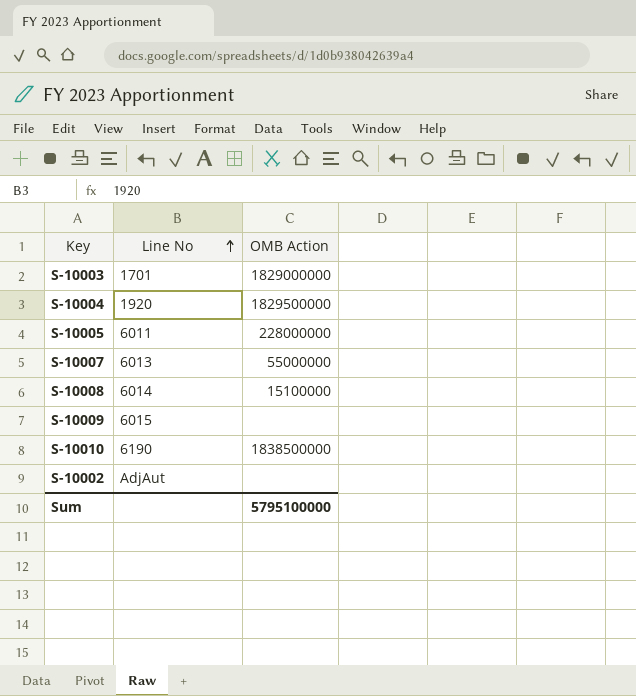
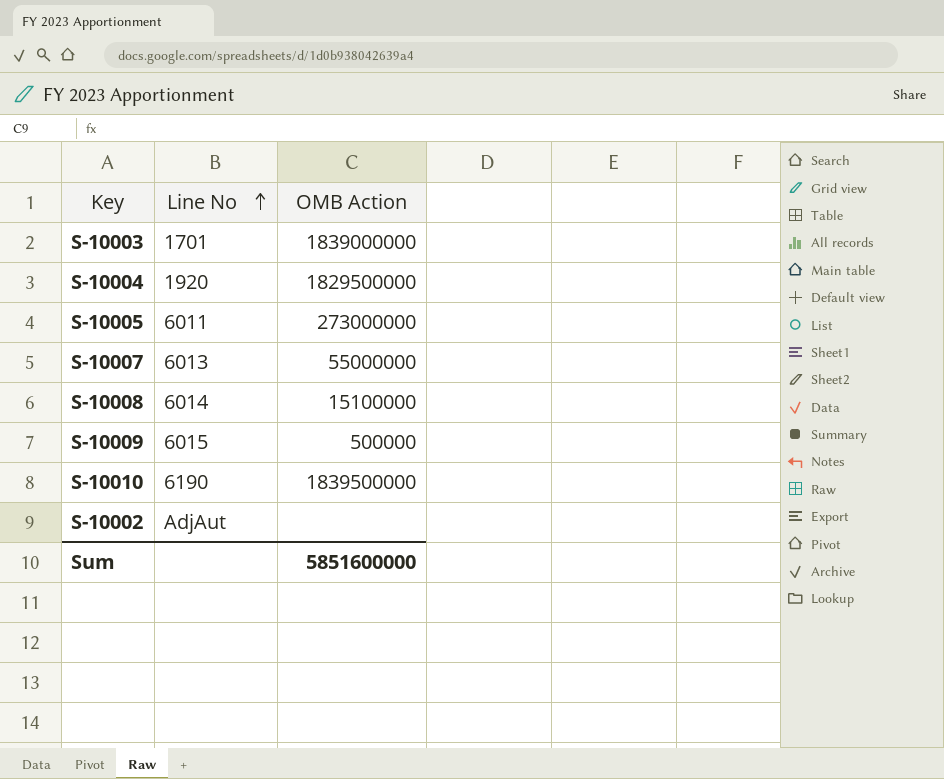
S-10003 | OMB Action: 1829000000 -> 1839000000
S-10005 | OMB Action: 228000000 -> 273000000
S-10009 | OMB Action: none -> 500000
S-10010 | OMB Action: 1838500000 -> 1839500000
Sum | OMB Action: 5795100000 -> 5851600000

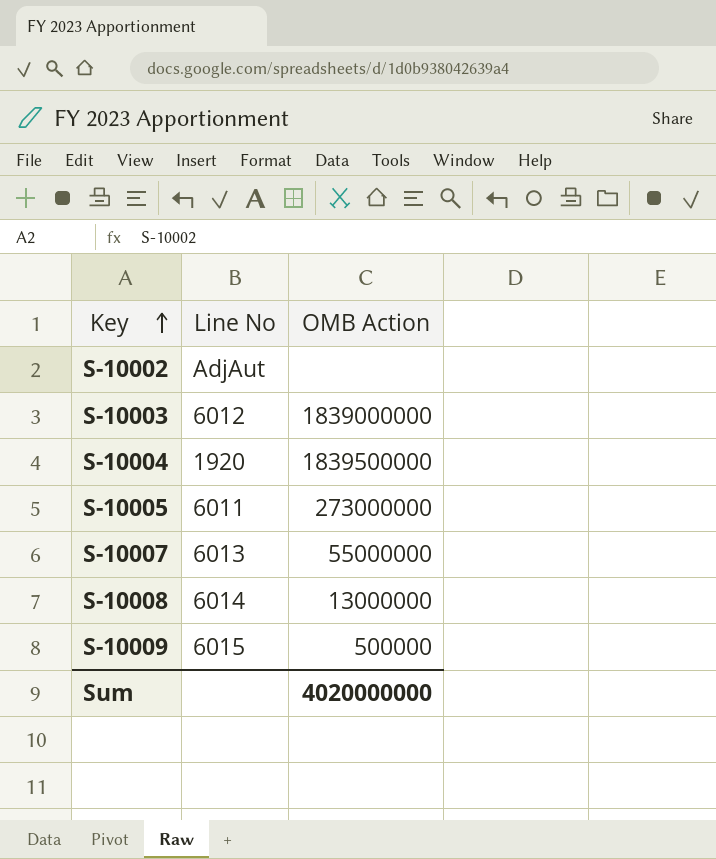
row order: Line No ascending -> Key ascending
row S-10010: 6190 | 1839500000 -> none
S-10003 | Line No: 1701 -> 6012
S-10004 | OMB Action: 1829500000 -> 1839500000
S-10008 | OMB Action: 15100000 -> 13000000
Sum | OMB Action: 5851600000 -> 4020000000

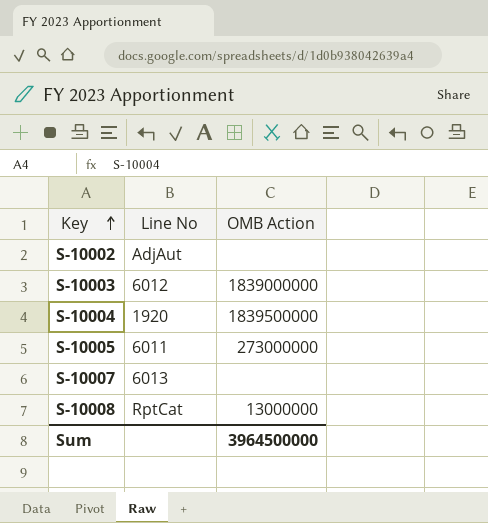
row S-10009: 6015 | 500000 -> none
S-10007 | OMB Action: 55000000 -> none
S-10008 | Line No: 6014 -> RptCat
Sum | OMB Action: 4020000000 -> 3964500000

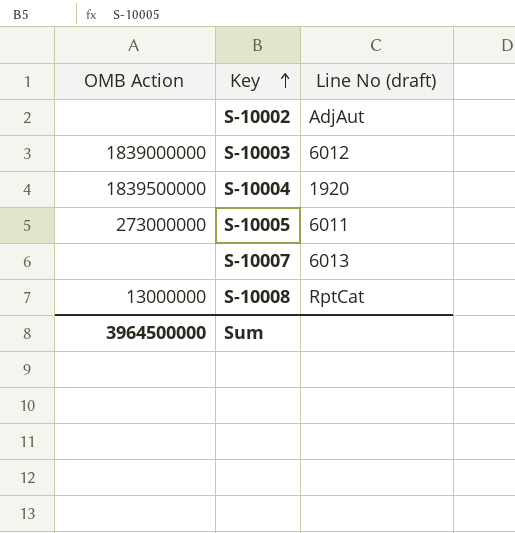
column OMB Action | position: 3 -> 1
column name: Line No -> Line No (draft)

